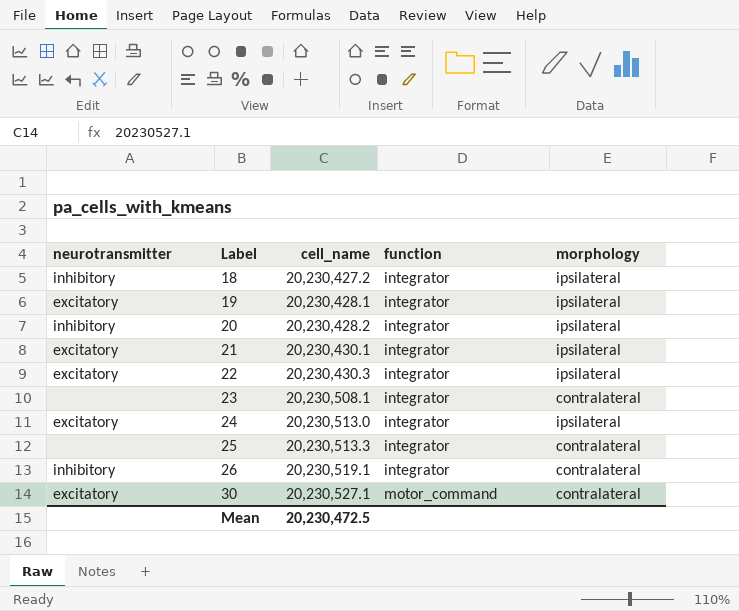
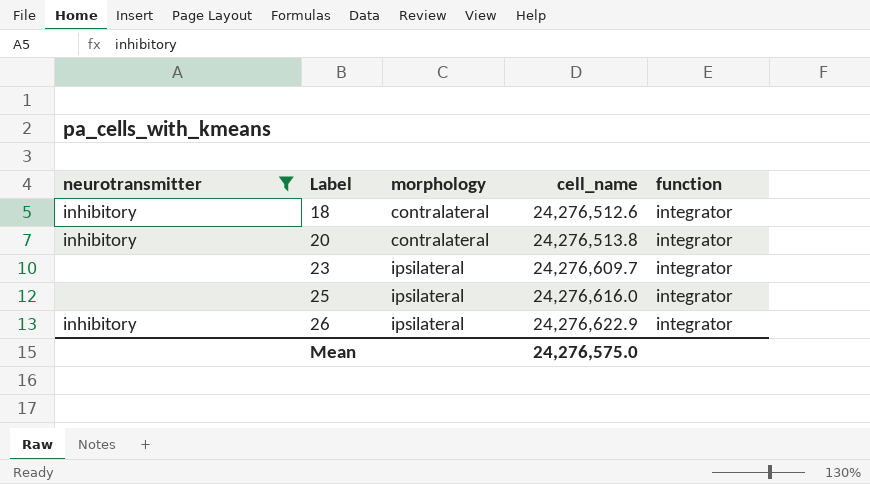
filter: none -> neurotransmitter != excitatory
column morphology | position: 5 -> 3
18 | morphology: ipsilateral -> contralateral
18 | cell_name: 20,230,427.2 -> 24,276,512.6
20 | morphology: ipsilateral -> contralateral
20 | cell_name: 20,230,428.2 -> 24,276,513.8
23 | morphology: contralateral -> ipsilateral
23 | cell_name: 20,230,508.1 -> 24,276,609.7
25 | morphology: contralateral -> ipsilateral
25 | cell_name: 20,230,513.3 -> 24,276,616.0
26 | morphology: contralateral -> ipsilateral
26 | cell_name: 20,230,519.1 -> 24,276,622.9
Mean | cell_name: 20,230,472.5 -> 24,276,575.0

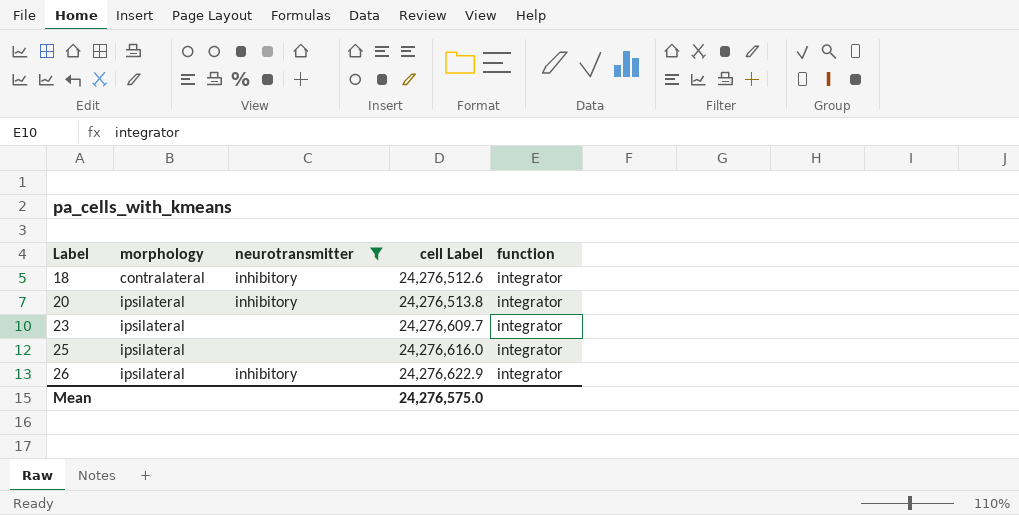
column neurotransmitter | position: 1 -> 3
column name: cell_name -> cell Label
20 | morphology: contralateral -> ipsilateral

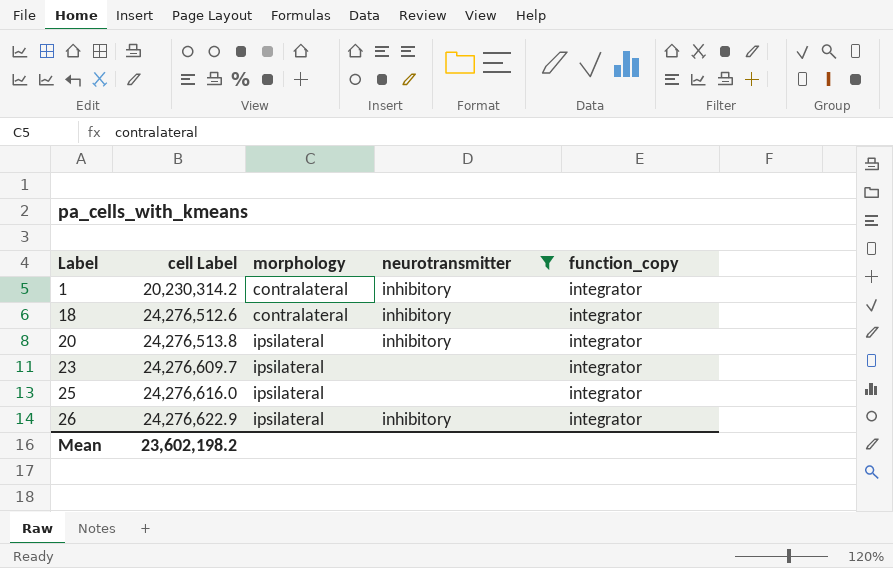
column cell Label | position: 4 -> 2
column name: function -> function_copy
row 1: none -> 20,230,314.2 | contralateral | inhibitory | integrator
Mean | cell Label: 24,276,575.0 -> 23,602,198.2

